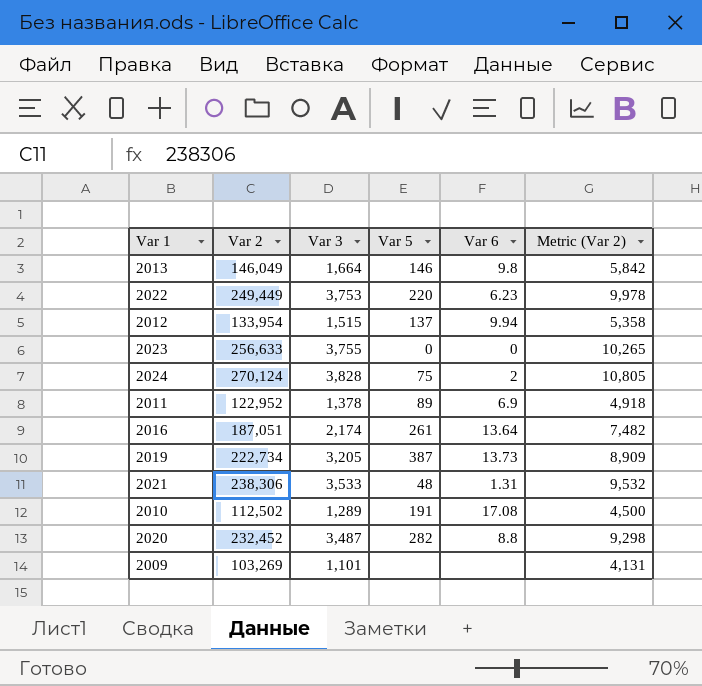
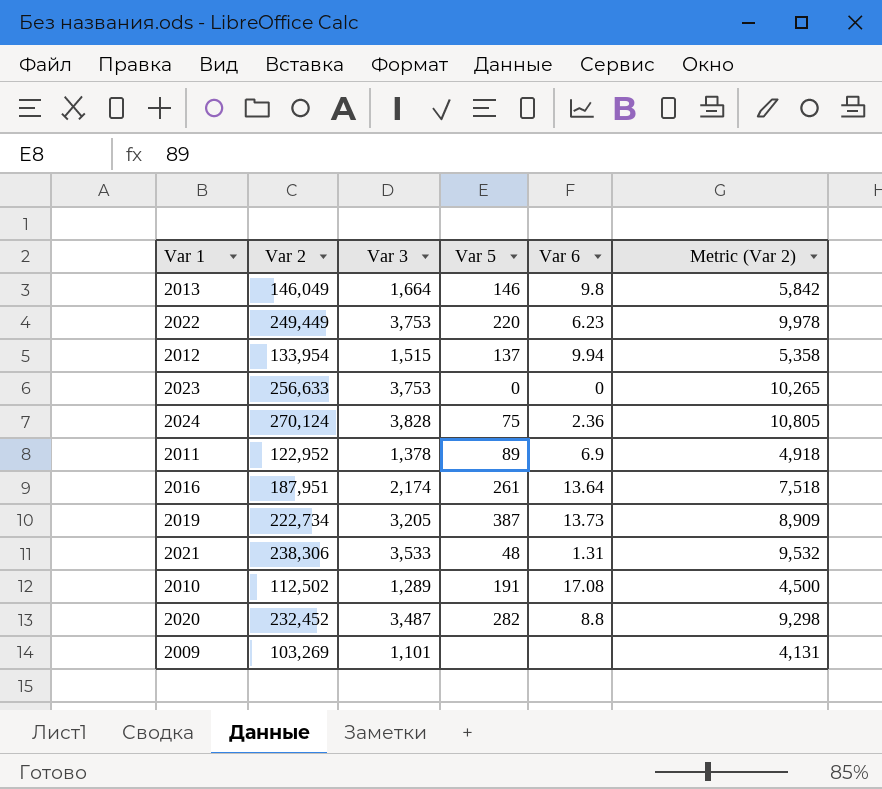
2023 | Var 3: 3,755 -> 3,753
2024 | Var 6: 2 -> 2.36
2016 | Var 2: 187,051 -> 187,951
2016 | Metric (Var 2): 7,482 -> 7,518

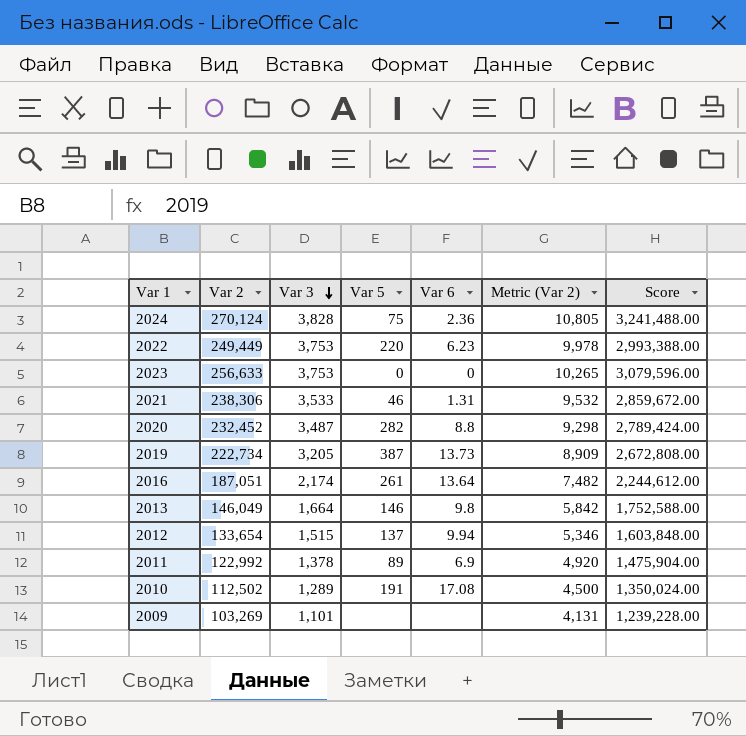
row order: none -> Var 3 descending
column Score | formula: none -> [Var 2] * 12
2021 | Var 5: 48 -> 46
2016 | Var 2: 187,951 -> 187,051
2016 | Metric (Var 2): 7,518 -> 7,482
2012 | Var 2: 133,954 -> 133,654
2012 | Metric (Var 2): 5,358 -> 5,346
2011 | Var 2: 122,952 -> 122,992
2011 | Metric (Var 2): 4,918 -> 4,920

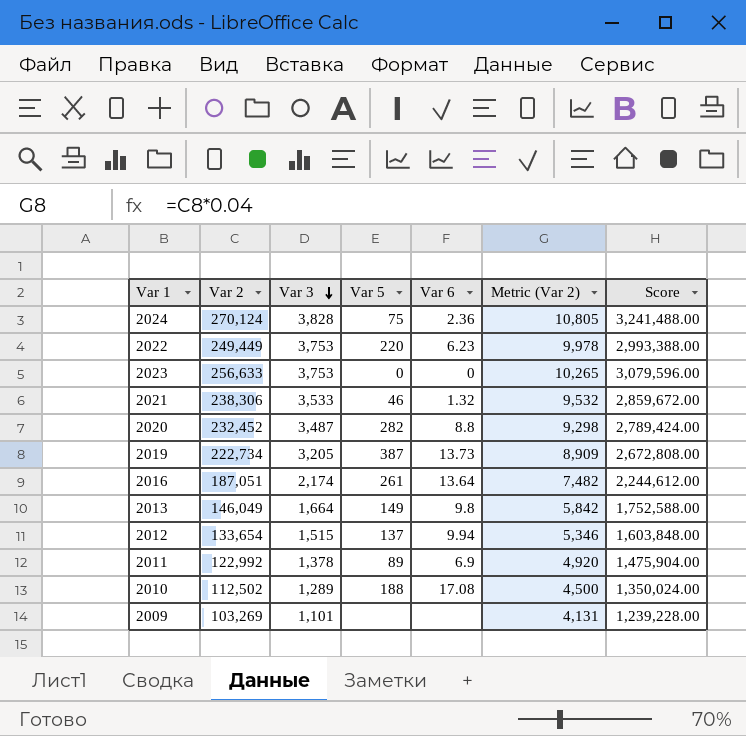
2021 | Var 6: 1.31 -> 1.32
2013 | Var 5: 146 -> 149
2010 | Var 5: 191 -> 188

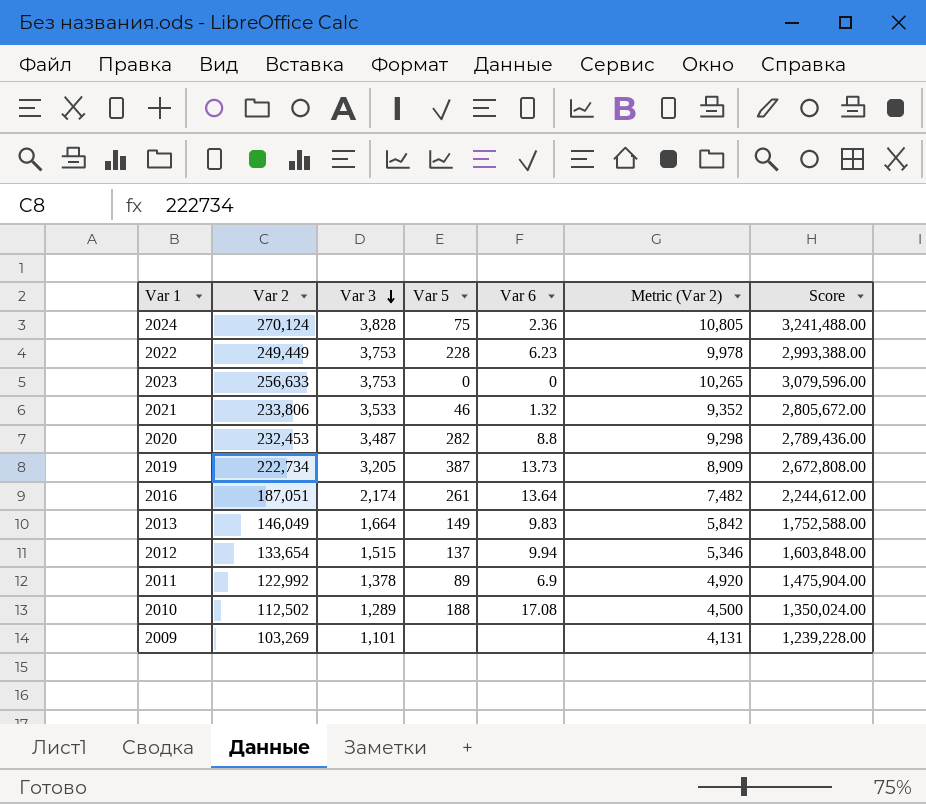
2022 | Var 5: 220 -> 228
2021 | Var 2: 238,306 -> 233,806
2021 | Metric (Var 2): 9,532 -> 9,352
2021 | Score: 2,859,672.00 -> 2,805,672.00
2020 | Var 2: 232,452 -> 232,453
2020 | Score: 2,789,424.00 -> 2,789,436.00
2013 | Var 6: 9.8 -> 9.83

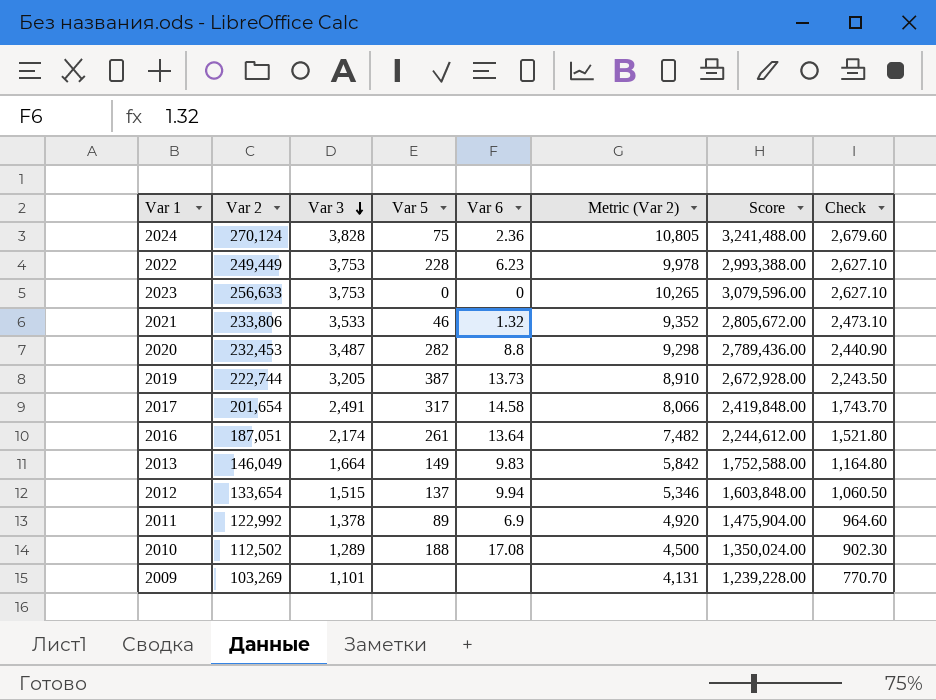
column Check | formula: none -> [Var 3] * 0.7
2019 | Var 2: 222,734 -> 222,744
2019 | Metric (Var 2): 8,909 -> 8,910
2019 | Score: 2,672,808.00 -> 2,672,928.00
row 2017: none -> 201,654 | 2,491 | 317 | 14.58 | 8,066 | 2,419,848.00 | 1,743.70

